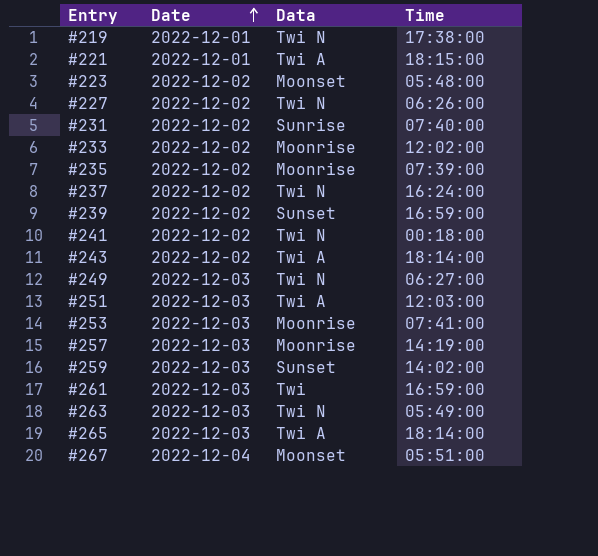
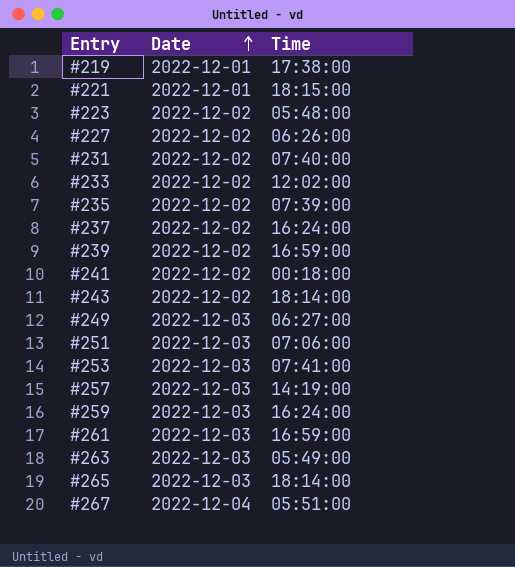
column Data | position: 3 -> none
#251 | Time: 12:03:00 -> 07:06:00
#259 | Time: 14:02:00 -> 16:24:00

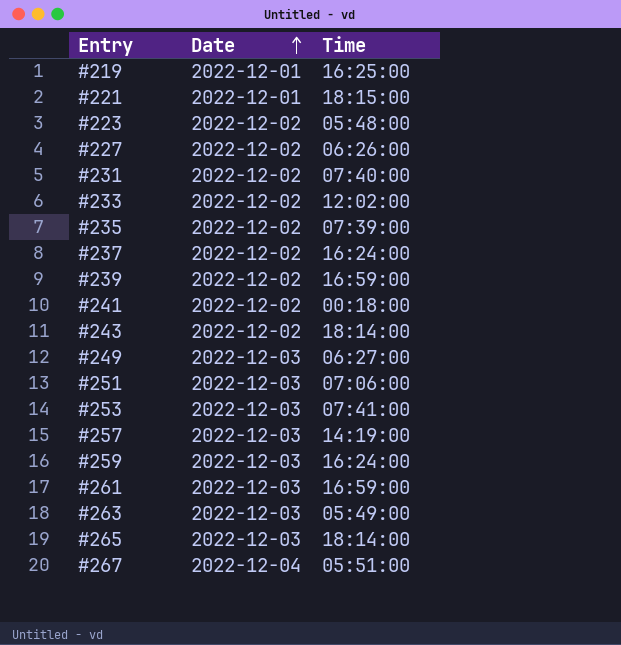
#219 | Time: 17:38:00 -> 16:25:00

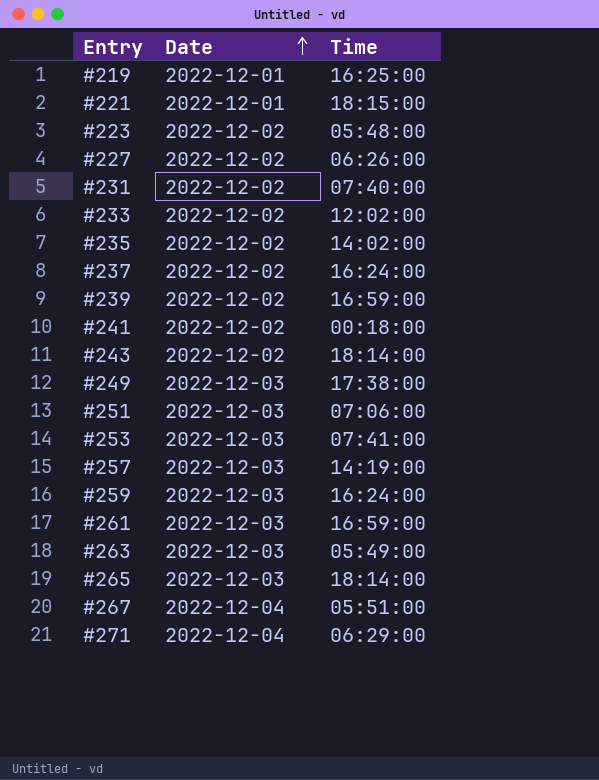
#235 | Time: 07:39:00 -> 14:02:00
#249 | Time: 06:27:00 -> 17:38:00
row #271: none -> 2022-12-04 | 06:29:00

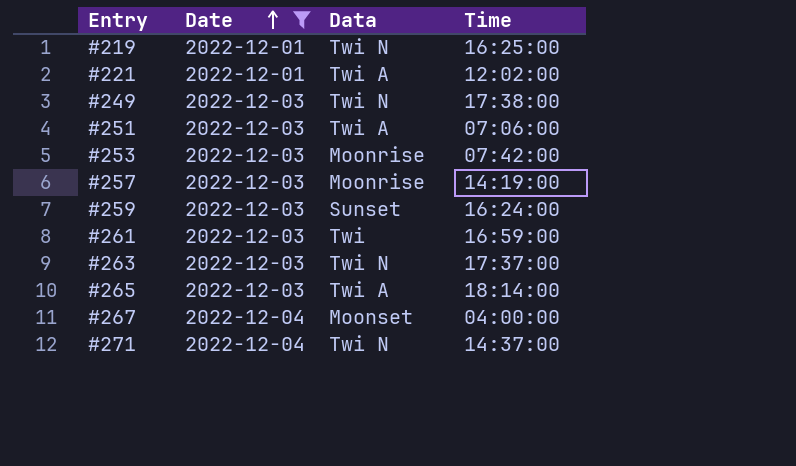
filter: none -> Date != 2022-12-02
column Data | position: none -> 3
#221 | Time: 18:15:00 -> 12:02:00
#253 | Time: 07:41:00 -> 07:42:00
#263 | Time: 05:49:00 -> 17:37:00
#267 | Time: 05:51:00 -> 04:00:00
#271 | Time: 06:29:00 -> 14:37:00

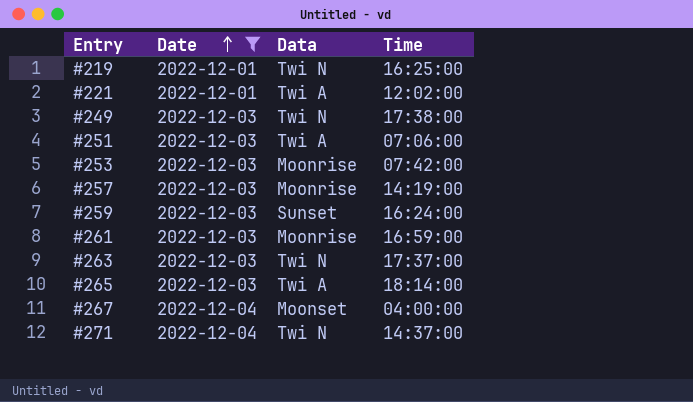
#261 | Data: Twi -> Moonrise

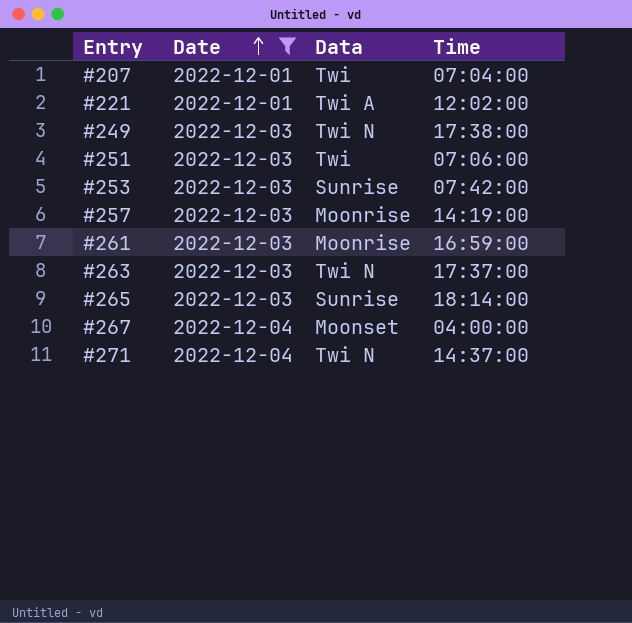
row #219: 2022-12-01 | Twi N | 16:25:00 -> none
row #259: 2022-12-03 | Sunset | 16:24:00 -> none
row #207: none -> 2022-12-01 | Twi | 07:04:00
#251 | Data: Twi A -> Twi
#253 | Data: Moonrise -> Sunrise
#265 | Data: Twi A -> Sunrise

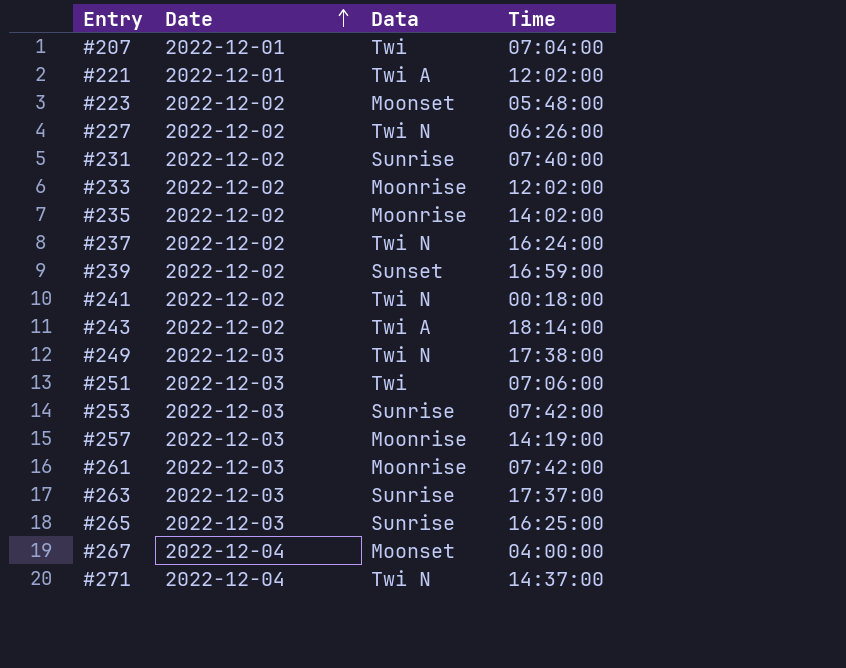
filter: Date != 2022-12-02 -> none
#261 | Time: 16:59:00 -> 07:42:00
#263 | Data: Twi N -> Sunrise
#265 | Time: 18:14:00 -> 16:25:00

